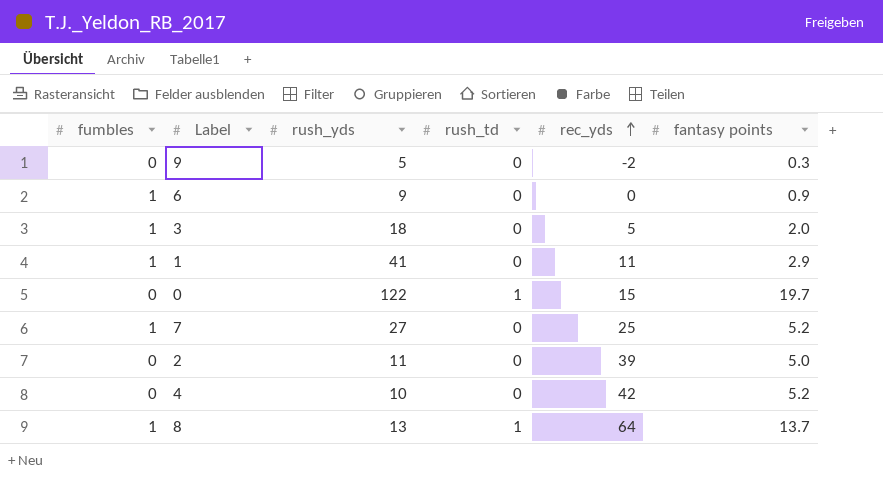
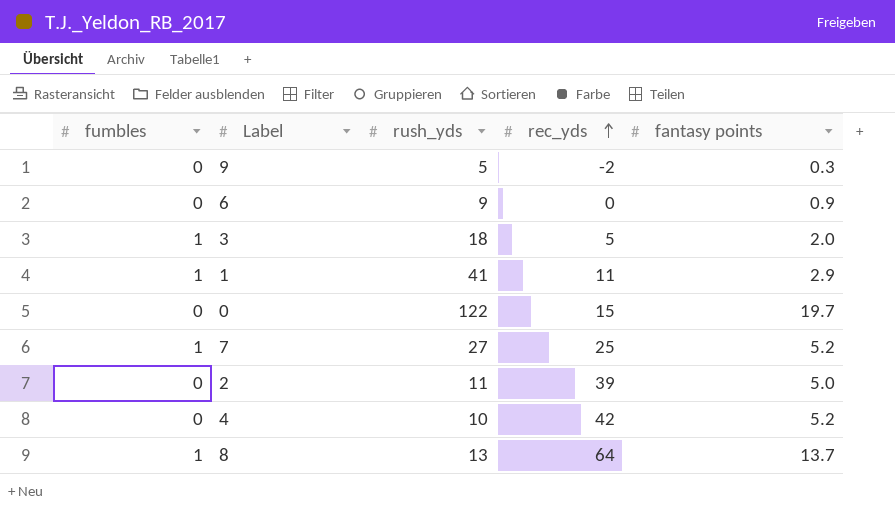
column rush_td | position: 4 -> none
6 | fumbles: 1 -> 0

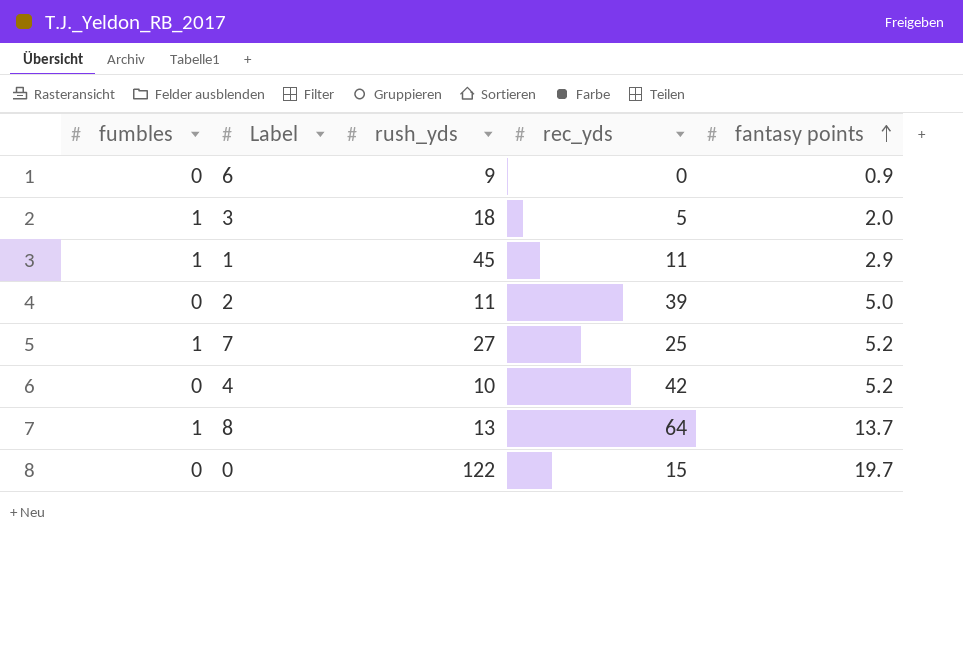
row order: rec_yds ascending -> fantasy points ascending
row 9: 0 | 5 | -2 | 0.3 -> none
1 | rush_yds: 41 -> 45

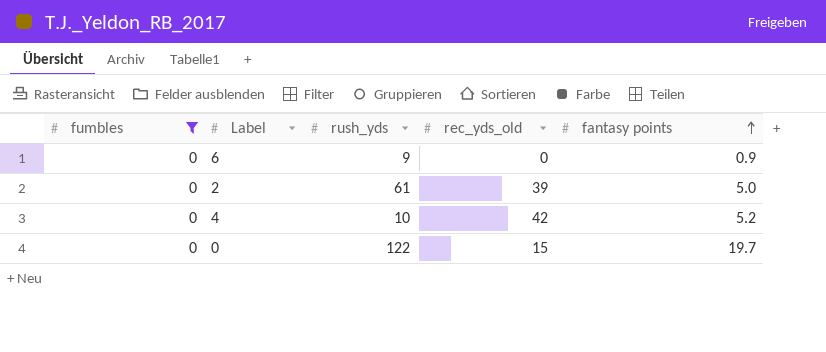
filter: none -> fumbles = 0
column name: rec_yds -> rec_yds_old
2 | rush_yds: 11 -> 61

